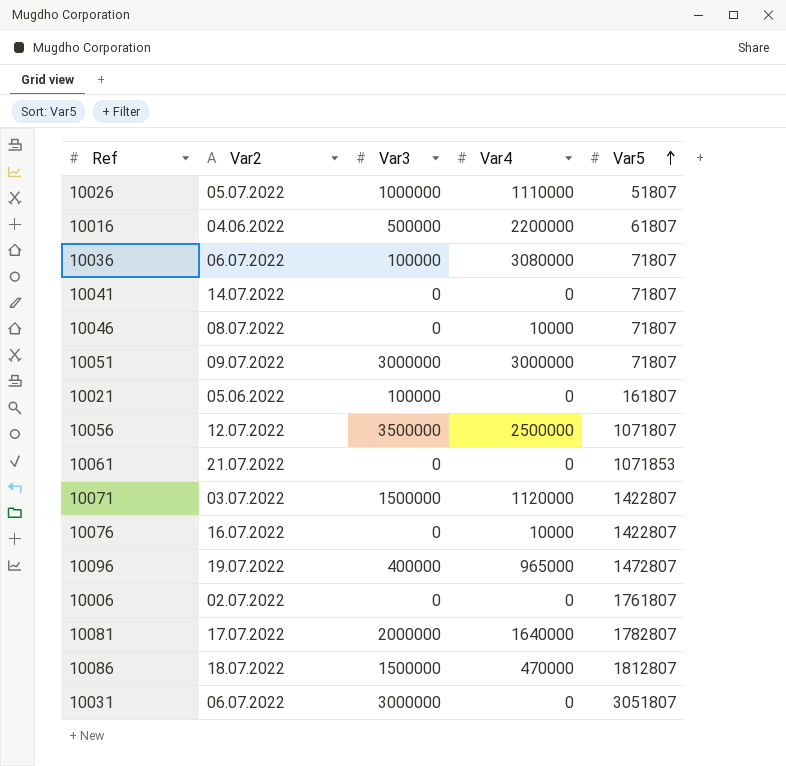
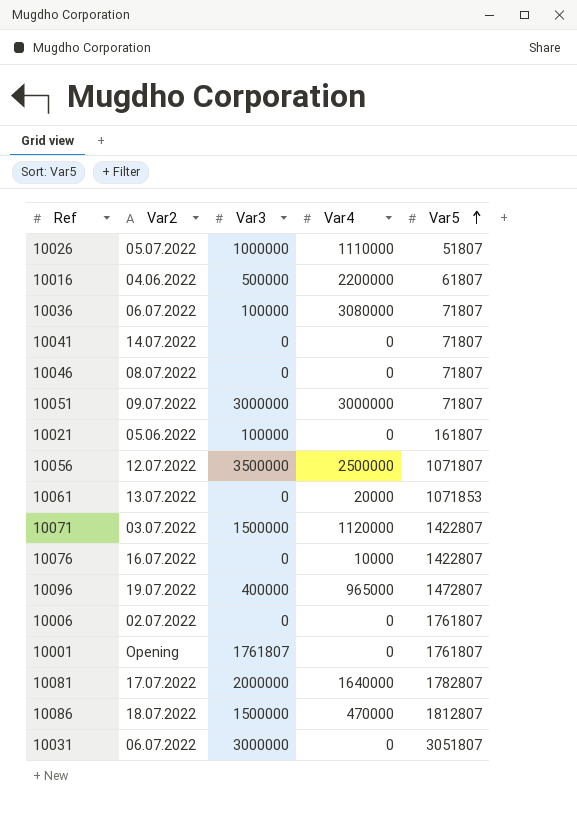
10046 | Var4: 10000 -> 0
10061 | Var2: 21.07.2022 -> 13.07.2022
10061 | Var4: 0 -> 20000
row 10001: none -> Opening | 1761807 | 0 | 1761807

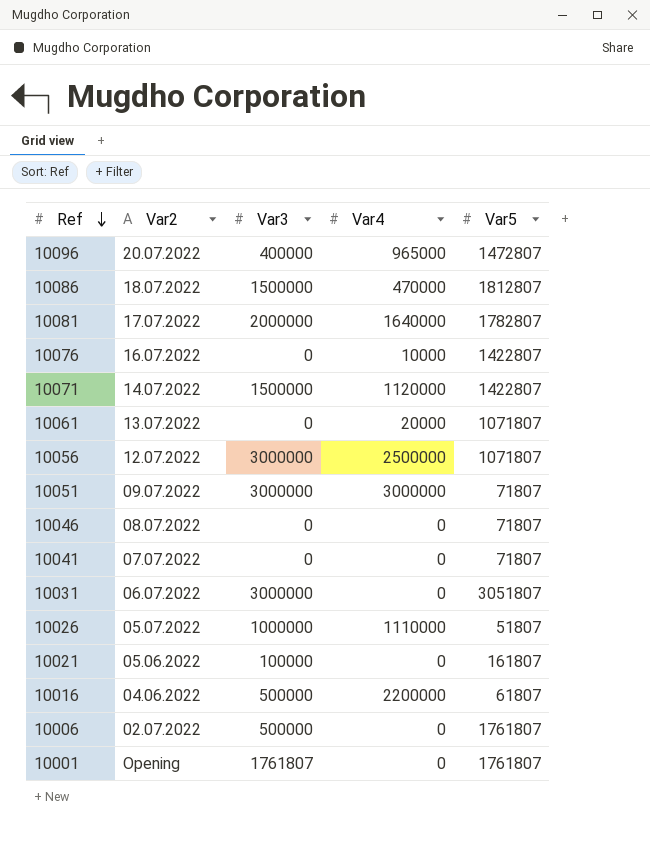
row order: Var5 ascending -> Ref descending
row 10036: 06.07.2022 | 100000 | 3080000 | 71807 -> none
10096 | Var2: 19.07.2022 -> 20.07.2022
10071 | Var2: 03.07.2022 -> 14.07.2022
10061 | Var5: 1071853 -> 1071807
10056 | Var3: 3500000 -> 3000000
10041 | Var2: 14.07.2022 -> 07.07.2022
10006 | Var3: 0 -> 500000

